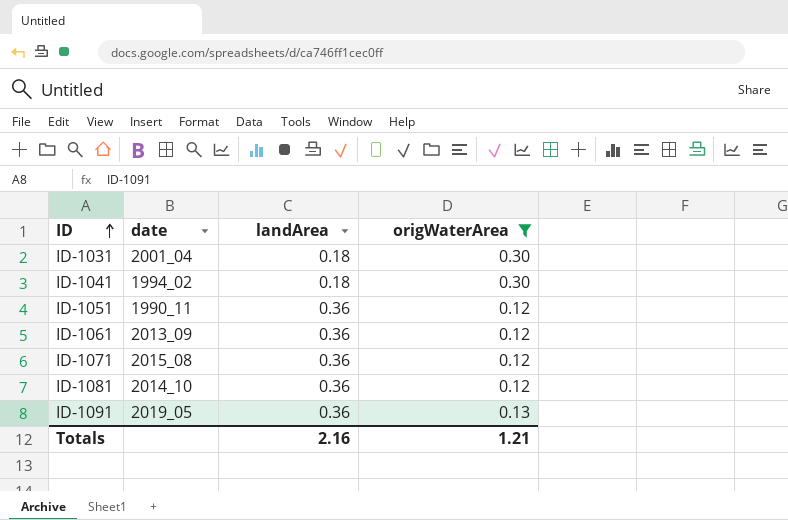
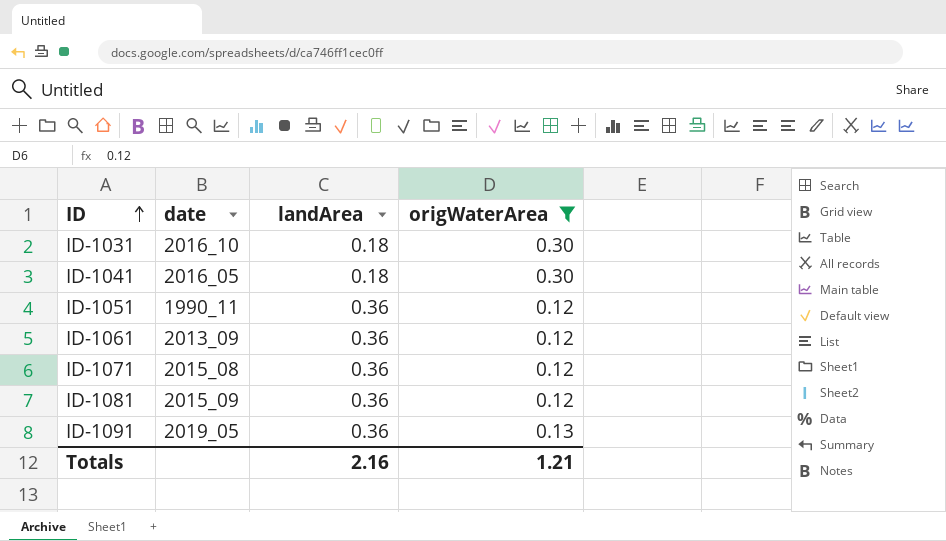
ID-1031 | date: 2001_04 -> 2016_10
ID-1041 | date: 1994_02 -> 2016_05
ID-1081 | date: 2014_10 -> 2015_09

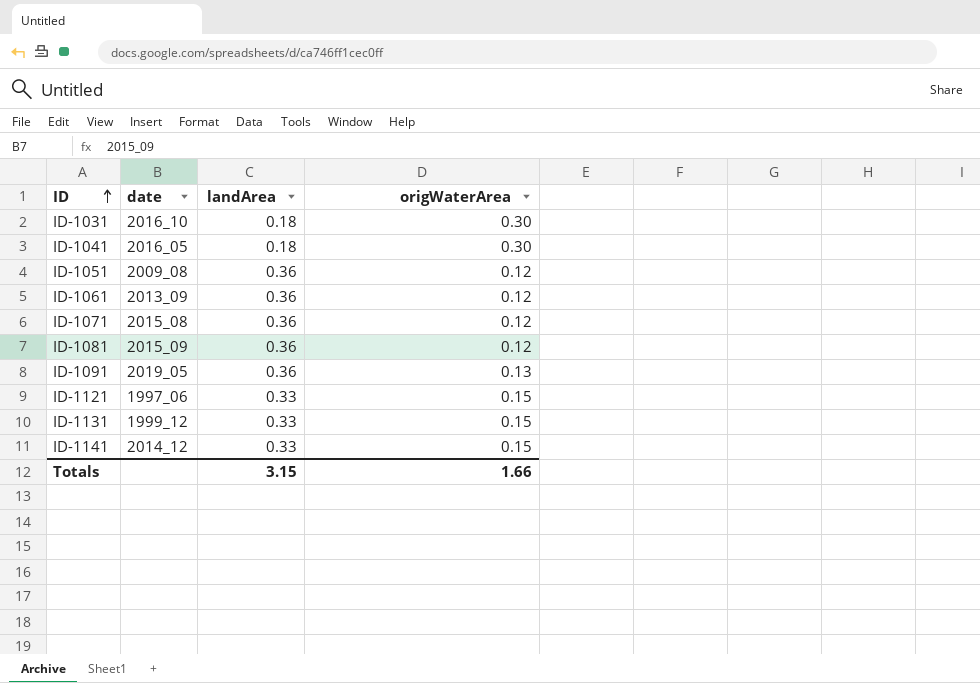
filter: origWaterArea != 0.15 -> none
ID-1051 | date: 1990_11 -> 2009_08
Totals | landArea: 2.16 -> 3.15
Totals | origWaterArea: 1.21 -> 1.66

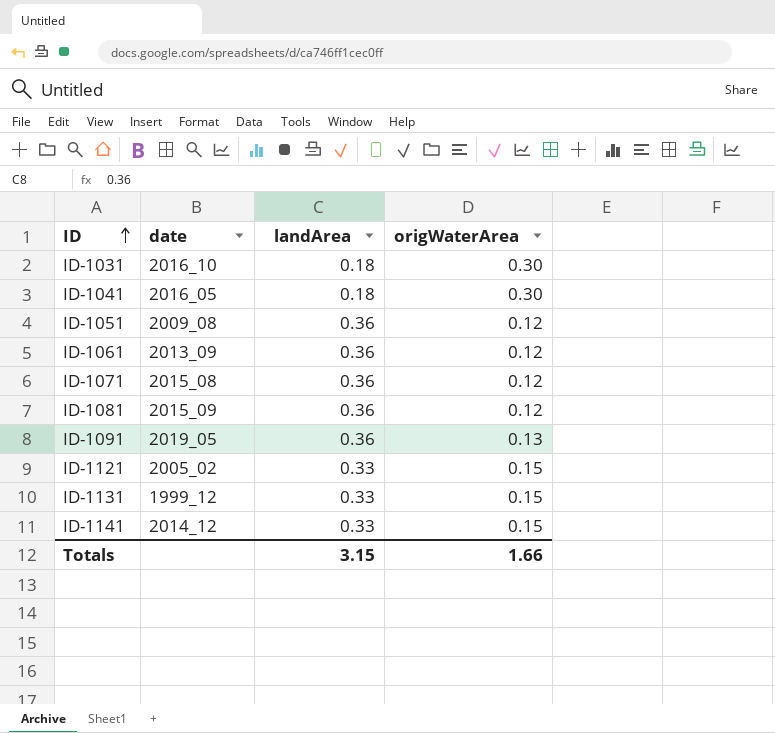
ID-1121 | date: 1997_06 -> 2005_02

